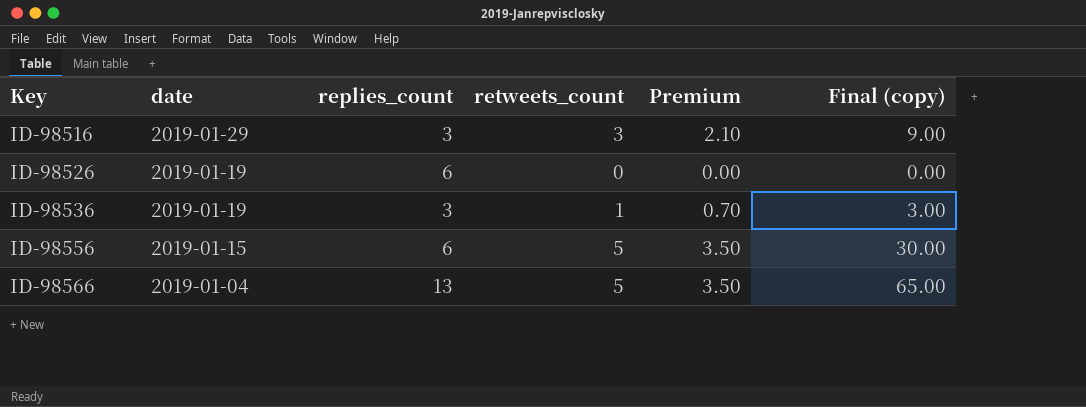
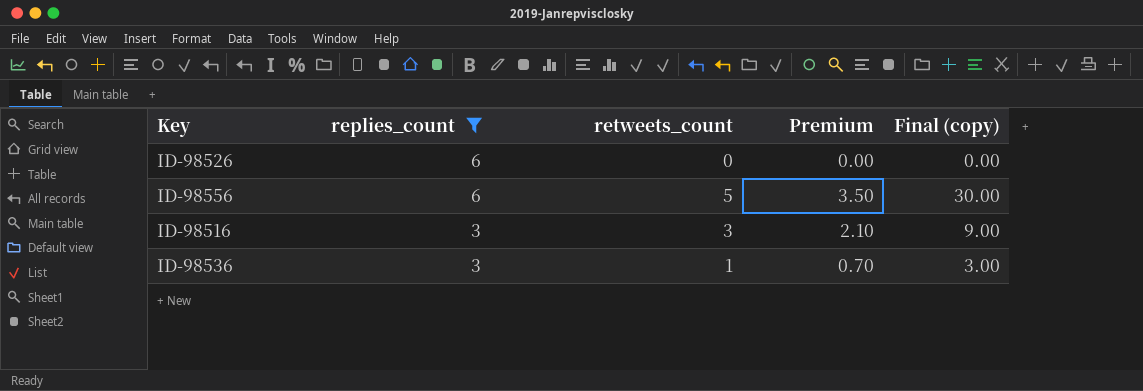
filter: none -> replies_count != 13
row order: Key ascending -> replies_count descending
column date | position: 2 -> none

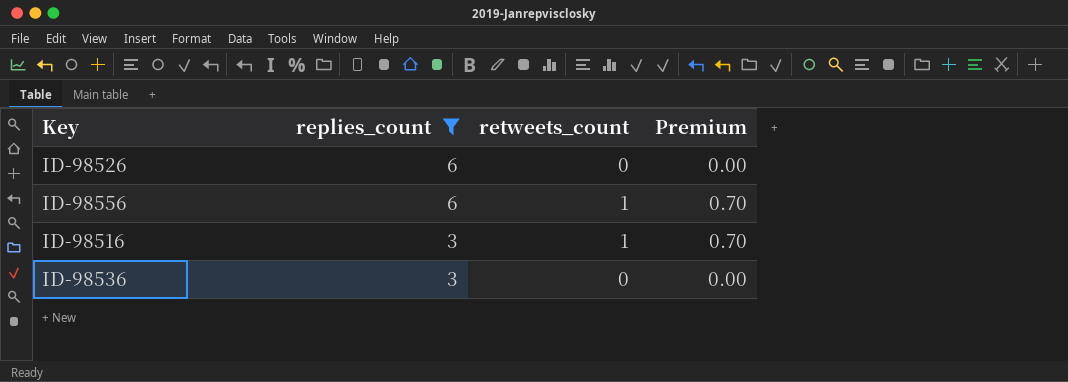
column Final (copy) | formula: [replies_count] * [retweets_count] -> none
ID-98556 | retweets_count: 5 -> 1
ID-98556 | Premium: 3.50 -> 0.70
ID-98516 | retweets_count: 3 -> 1
ID-98516 | Premium: 2.10 -> 0.70
ID-98536 | retweets_count: 1 -> 0
ID-98536 | Premium: 0.70 -> 0.00

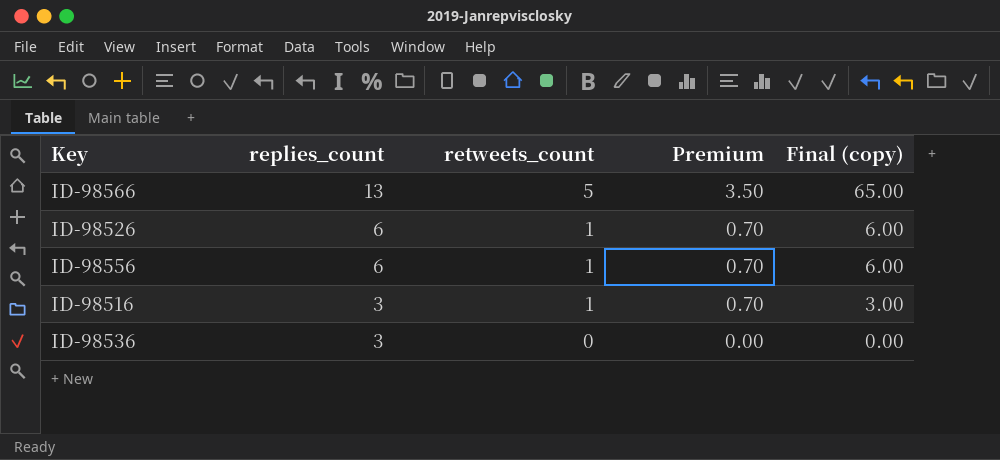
filter: replies_count != 13 -> none
column Final (copy) | formula: none -> [replies_count] * [retweets_count]
ID-98526 | retweets_count: 0 -> 1
ID-98526 | Premium: 0.00 -> 0.70

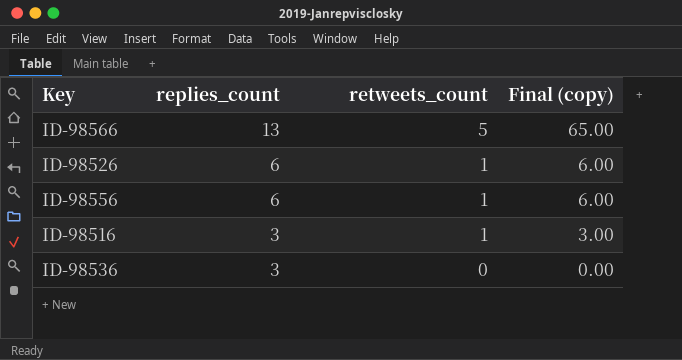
column Premium | formula: [retweets_count] * 0.7 -> none

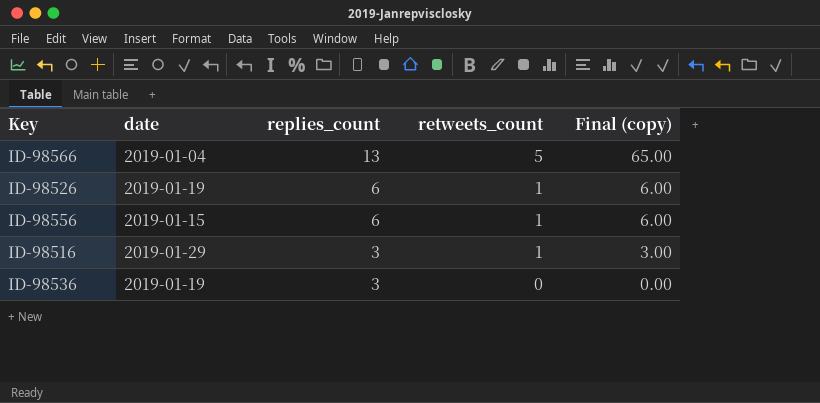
column date | position: none -> 2

